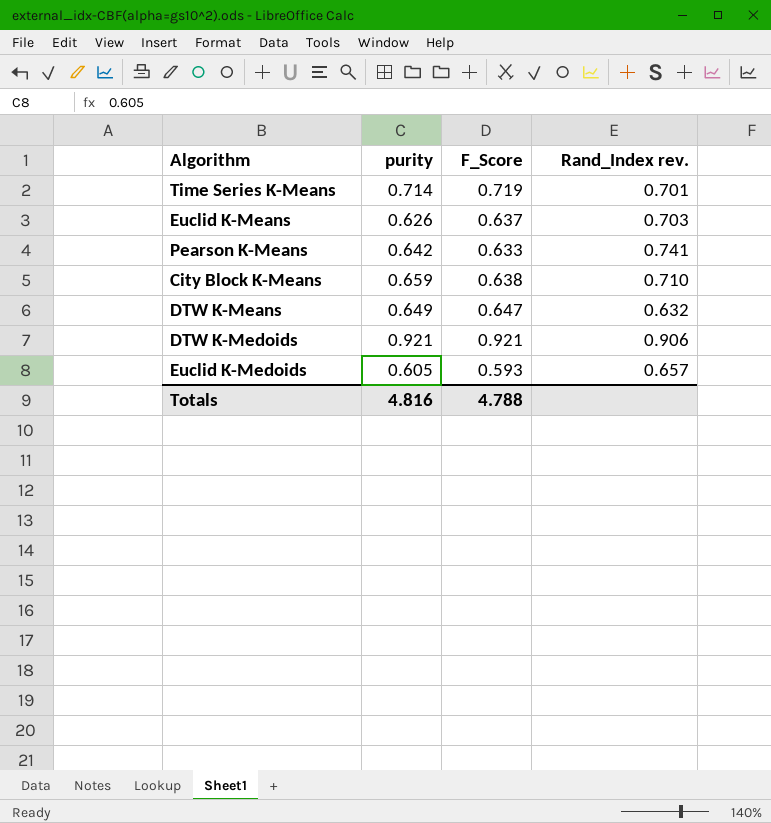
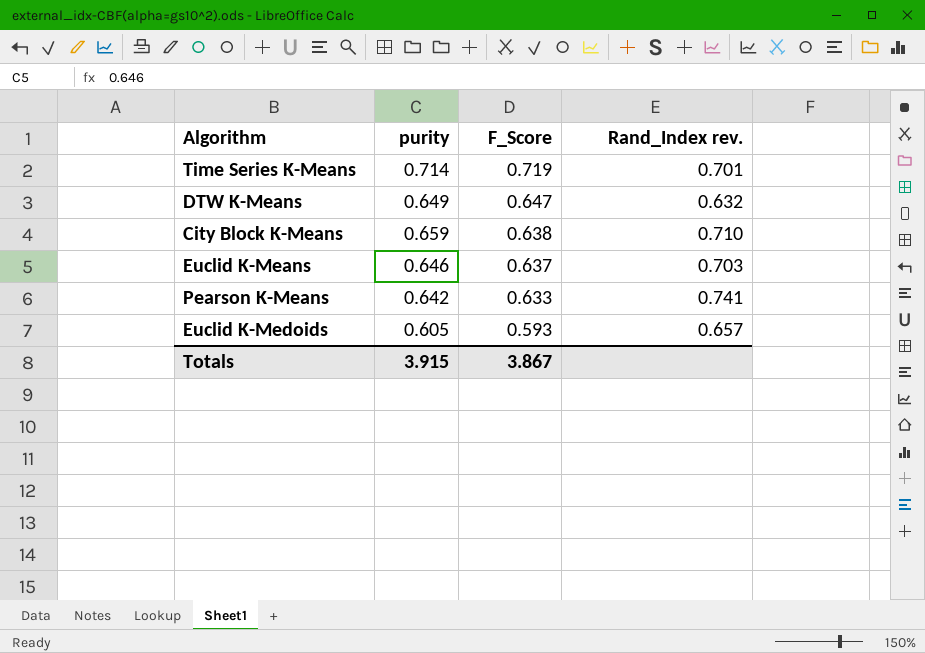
row order: none -> F_Score descending
row DTW K-Medoids: 0.921 | 0.921 | 0.906 -> none
Euclid K-Means | purity: 0.626 -> 0.646
Totals | purity: 4.816 -> 3.915
Totals | F_Score: 4.788 -> 3.867

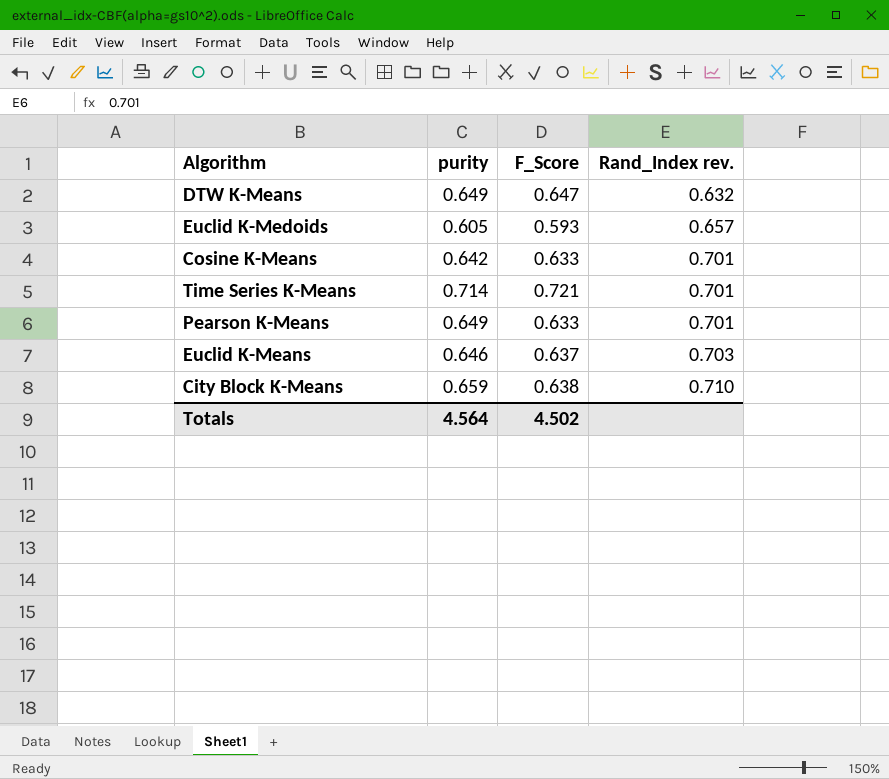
row order: F_Score descending -> Rand_Index rev. ascending
row Cosine K-Means: none -> 0.642 | 0.633 | 0.701
Time Series K-Means | F_Score: 0.719 -> 0.721
Pearson K-Means | purity: 0.642 -> 0.649
Pearson K-Means | Rand_Index rev.: 0.741 -> 0.701
Totals | purity: 3.915 -> 4.564
Totals | F_Score: 3.867 -> 4.502

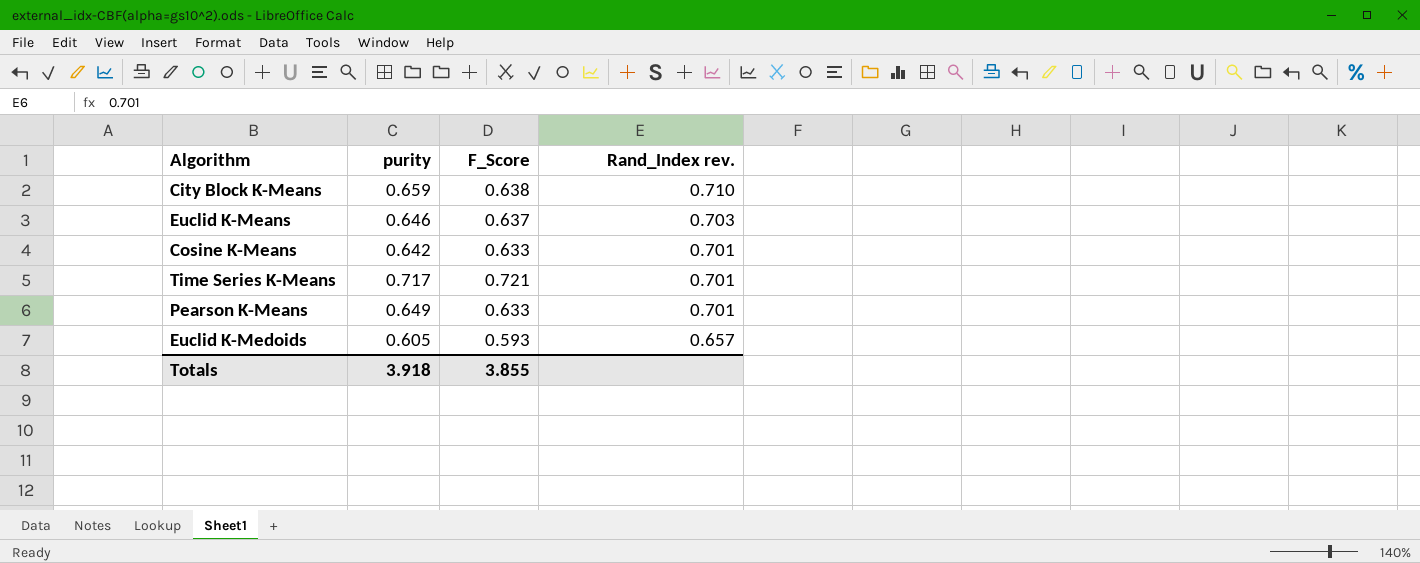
row order: Rand_Index rev. ascending -> Rand_Index rev. descending
row DTW K-Means: 0.649 | 0.647 | 0.632 -> none
Time Series K-Means | purity: 0.714 -> 0.717
Totals | purity: 4.564 -> 3.918
Totals | F_Score: 4.502 -> 3.855

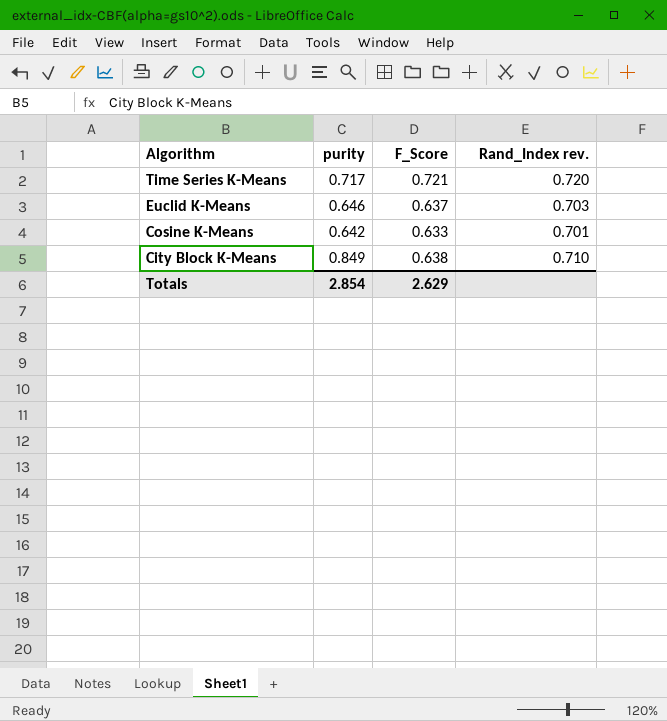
row order: Rand_Index rev. descending -> Algorithm descending
row Pearson K-Means: 0.649 | 0.633 | 0.701 -> none
row Euclid K-Medoids: 0.605 | 0.593 | 0.657 -> none
Time Series K-Means | Rand_Index rev.: 0.701 -> 0.720
City Block K-Means | purity: 0.659 -> 0.849
Totals | purity: 3.918 -> 2.854
Totals | F_Score: 3.855 -> 2.629

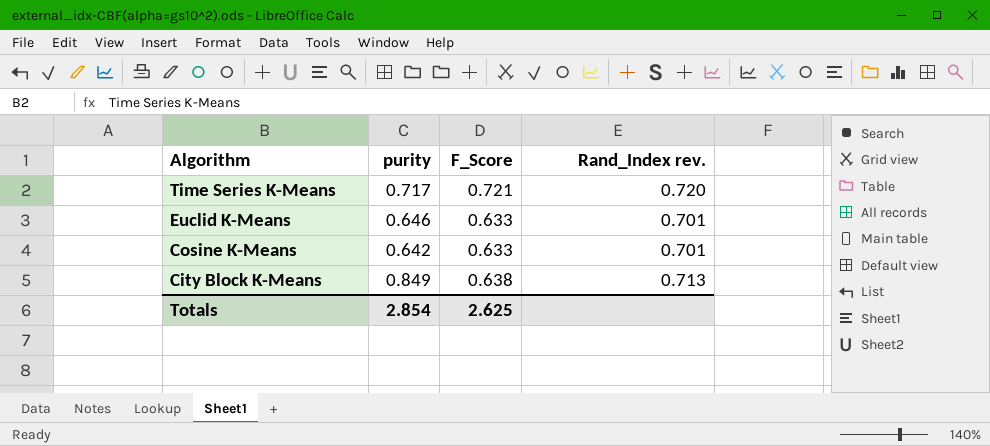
Euclid K-Means | F_Score: 0.637 -> 0.633
Euclid K-Means | Rand_Index rev.: 0.703 -> 0.701
City Block K-Means | Rand_Index rev.: 0.710 -> 0.713
Totals | F_Score: 2.629 -> 2.625

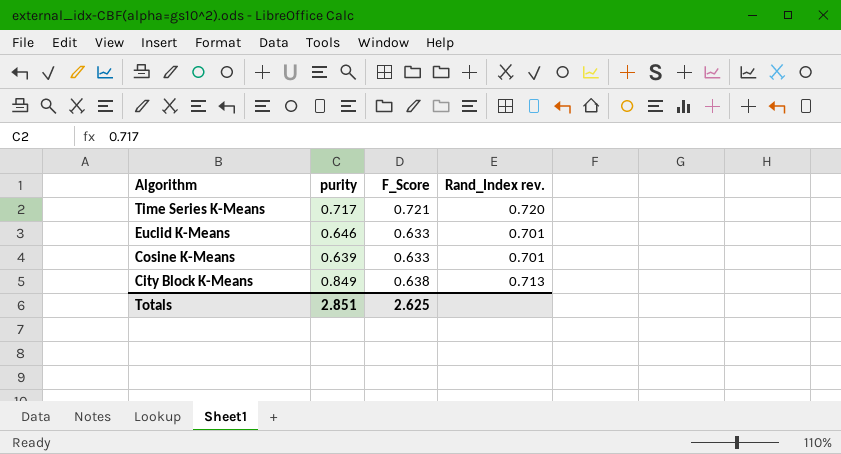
Cosine K-Means | purity: 0.642 -> 0.639
Totals | purity: 2.854 -> 2.851

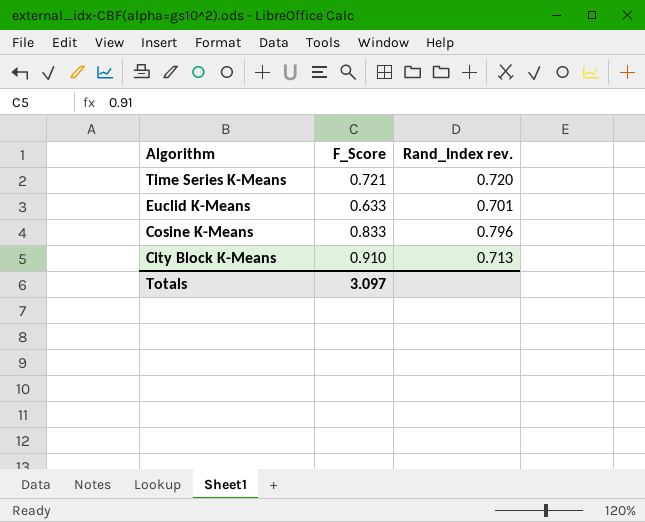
column purity | position: 2 -> none
Cosine K-Means | F_Score: 0.633 -> 0.833
Cosine K-Means | Rand_Index rev.: 0.701 -> 0.796
City Block K-Means | F_Score: 0.638 -> 0.910
Totals | F_Score: 2.625 -> 3.097

